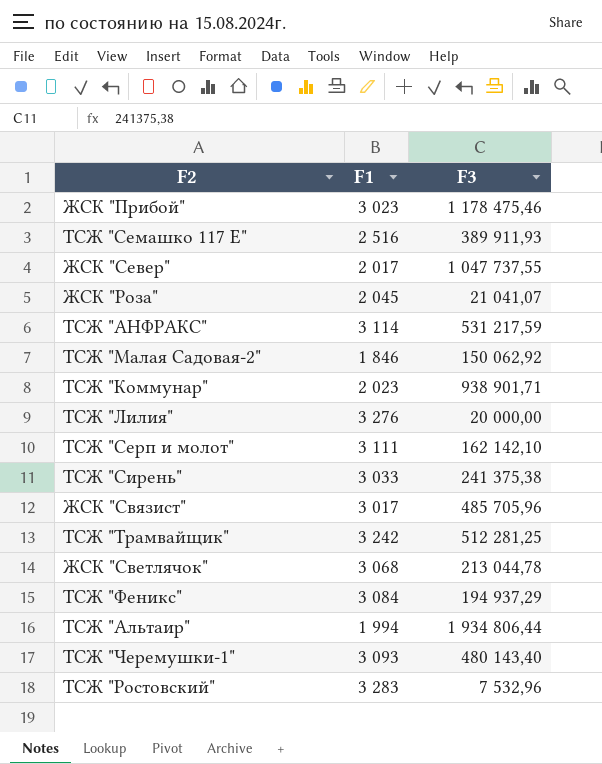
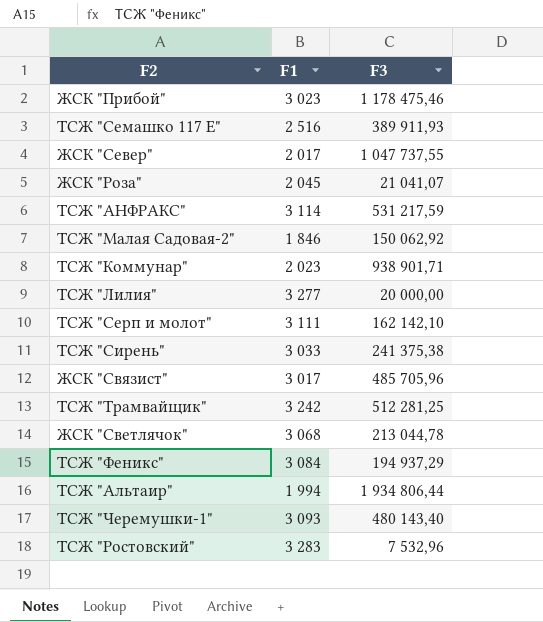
ТСЖ "Лилия" | F1: 3 276 -> 3 277

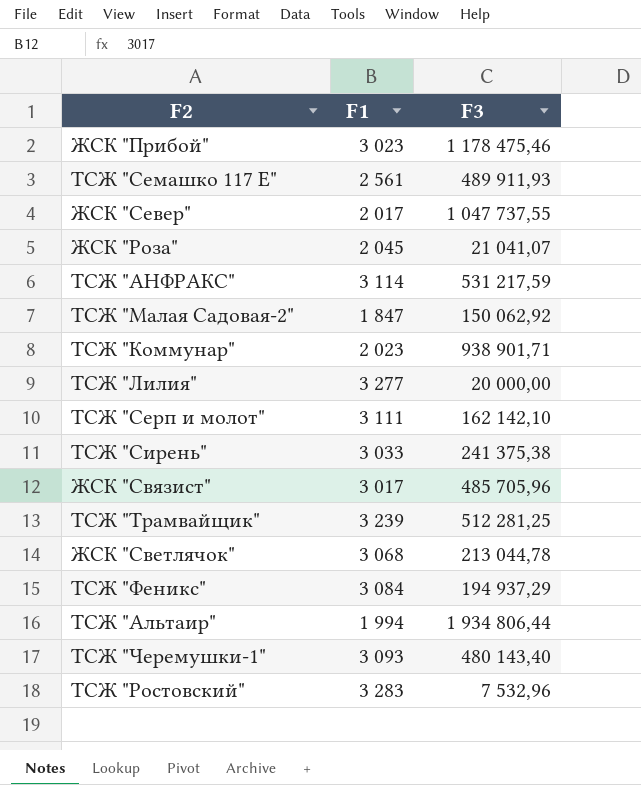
ТСЖ "Семашко 117 Е" | F1: 2 516 -> 2 561
ТСЖ "Семашко 117 Е" | F3: 389 911,93 -> 489 911,93
ТСЖ "Малая Садовая-2" | F1: 1 846 -> 1 847
ТСЖ "Трамвайщик" | F1: 3 242 -> 3 239

